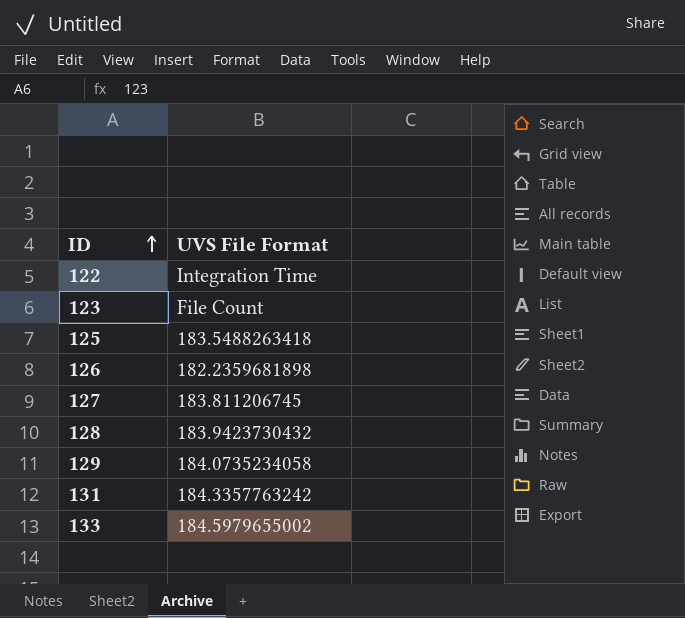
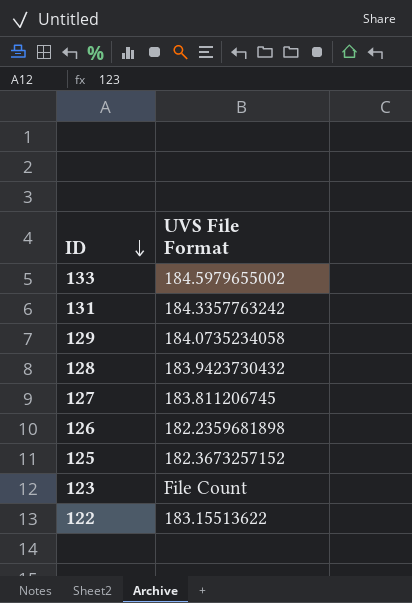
row order: ID ascending -> ID descending
125 | UVS File Format: 183.5488263418 -> 182.3673257152
122 | UVS File Format: Integration Time -> 183.15513622

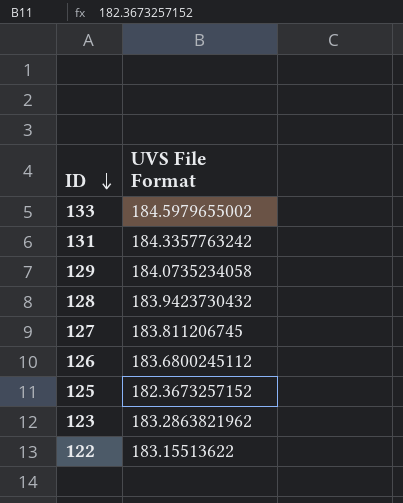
126 | UVS File Format: 182.2359681898 -> 183.6800245112
123 | UVS File Format: File Count -> 183.2863821962

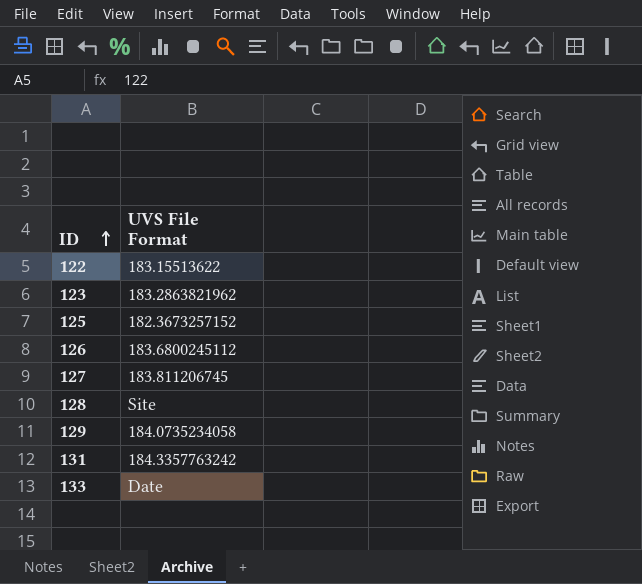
row order: ID descending -> ID ascending
128 | UVS File Format: 183.9423730432 -> Site
133 | UVS File Format: 184.5979655002 -> Date

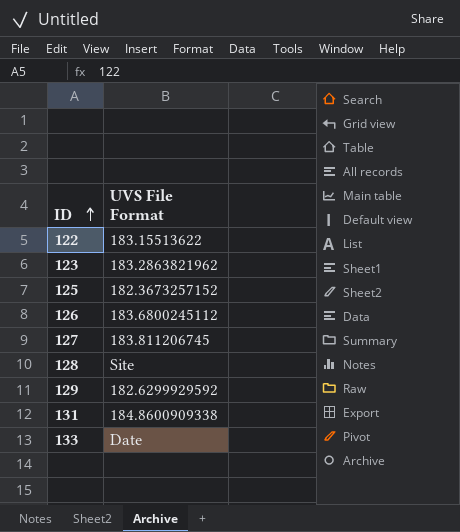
129 | UVS File Format: 184.0735234058 -> 182.6299929592
131 | UVS File Format: 184.3357763242 -> 184.8600909338

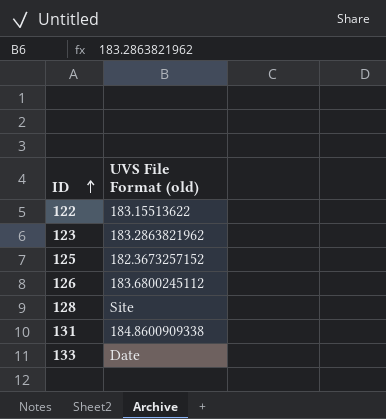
column name: UVS File Format -> UVS File Format (old)
row 127: 183.811206745 -> none
row 129: 182.6299929592 -> none

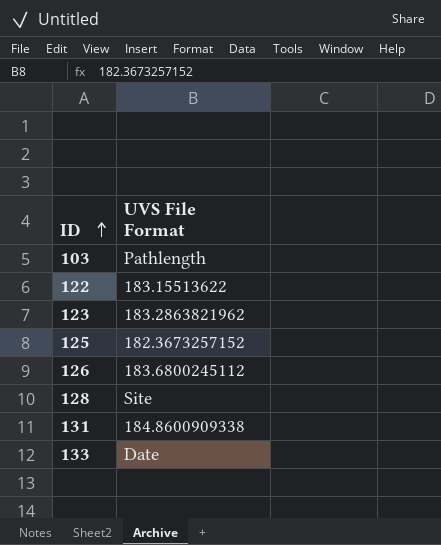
column name: UVS File Format (old) -> UVS File Format
row 103: none -> Pathlength

